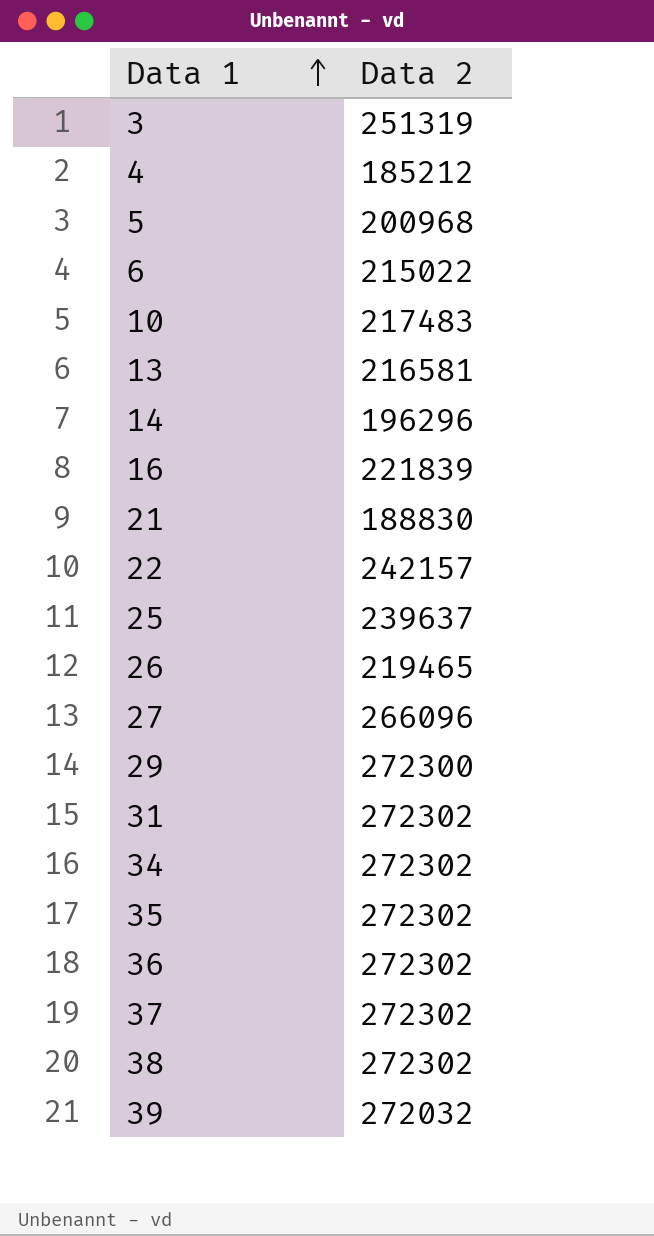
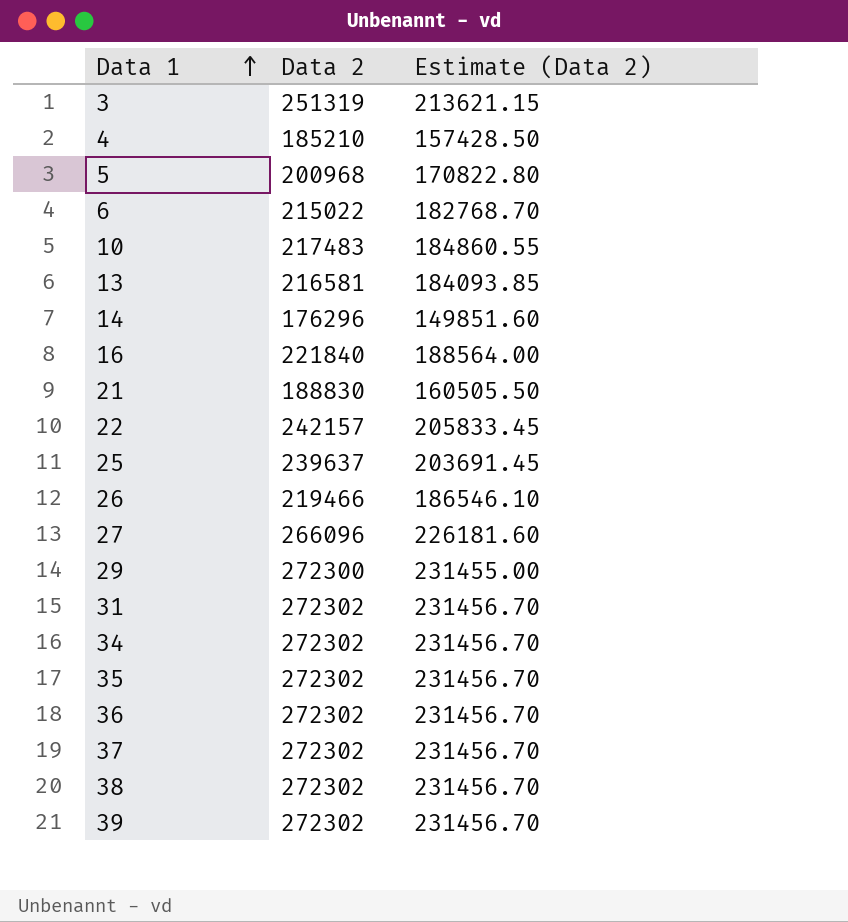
column Estimate (Data 2) | formula: none -> [Data 2] * 0.85
4 | Data 2: 185212 -> 185210
14 | Data 2: 196296 -> 176296
16 | Data 2: 221839 -> 221840
26 | Data 2: 219465 -> 219466
39 | Data 2: 272032 -> 272302

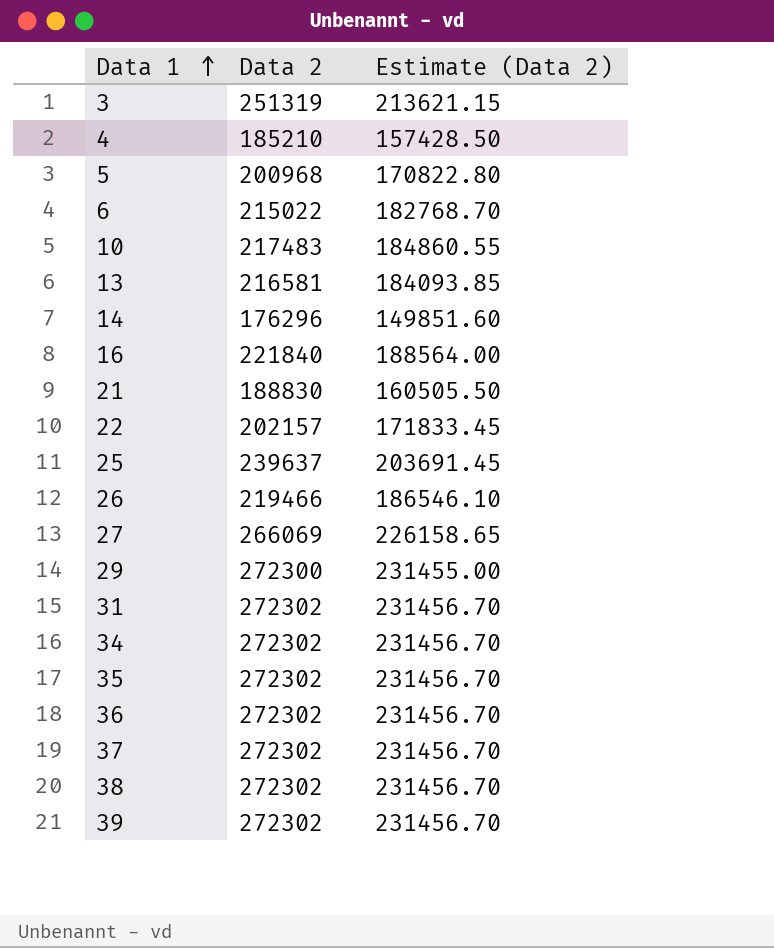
22 | Data 2: 242157 -> 202157
22 | Estimate (Data 2): 205833.45 -> 171833.45
27 | Data 2: 266096 -> 266069
27 | Estimate (Data 2): 226181.60 -> 226158.65

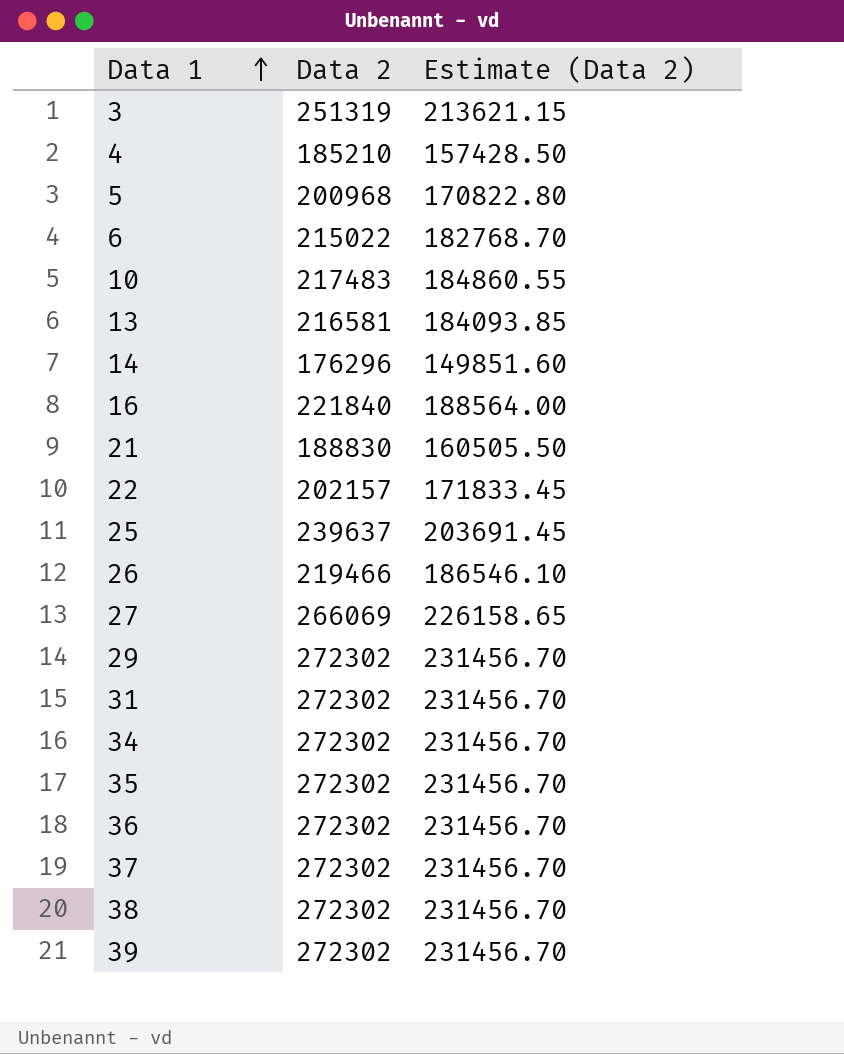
29 | Data 2: 272300 -> 272302
29 | Estimate (Data 2): 231455.00 -> 231456.70

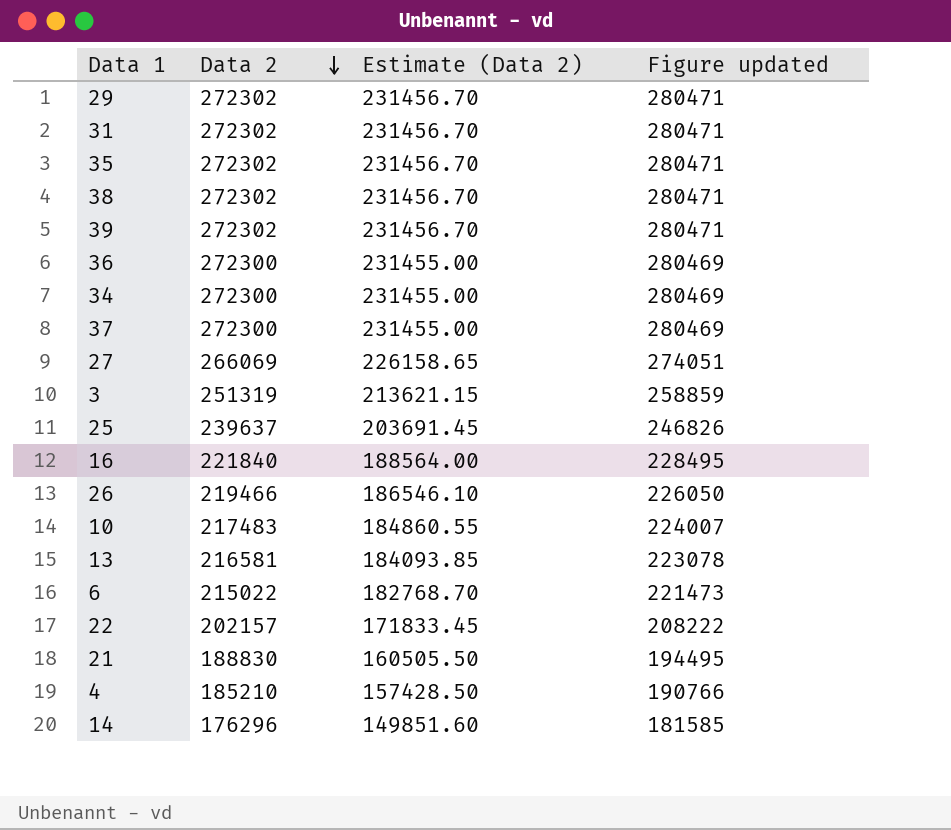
row order: Data 1 ascending -> Data 2 descending
column Figure updated | formula: none -> [Data 2] * 1.03
row 5: 200968 | 170822.80 -> none
36 | Data 2: 272302 -> 272300
36 | Estimate (Data 2): 231456.70 -> 231455.00
34 | Data 2: 272302 -> 272300
34 | Estimate (Data 2): 231456.70 -> 231455.00
37 | Data 2: 272302 -> 272300
37 | Estimate (Data 2): 231456.70 -> 231455.00

